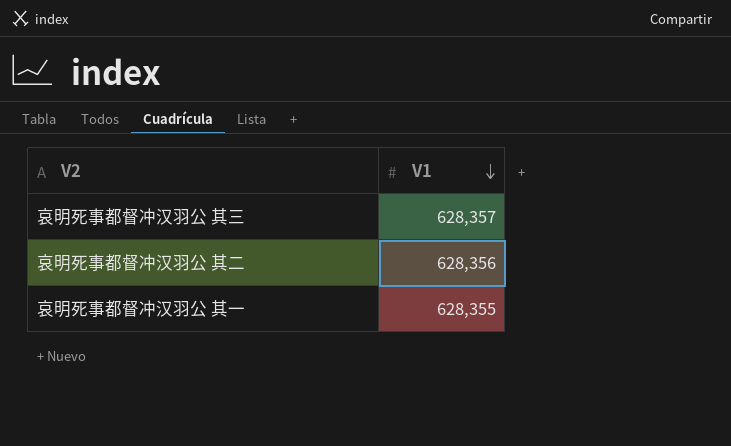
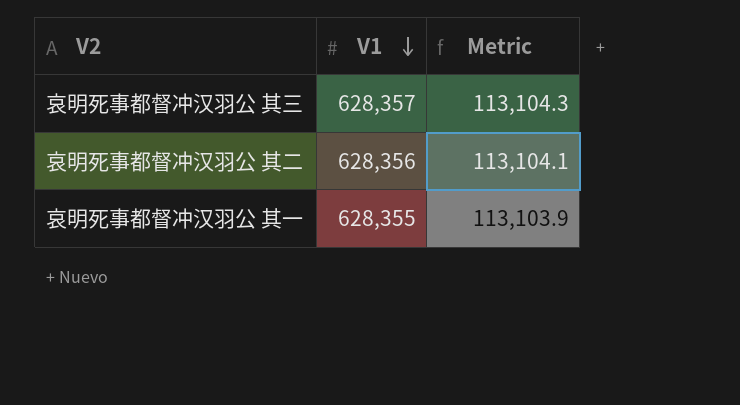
column Metric | formula: none -> [V1] * 0.18

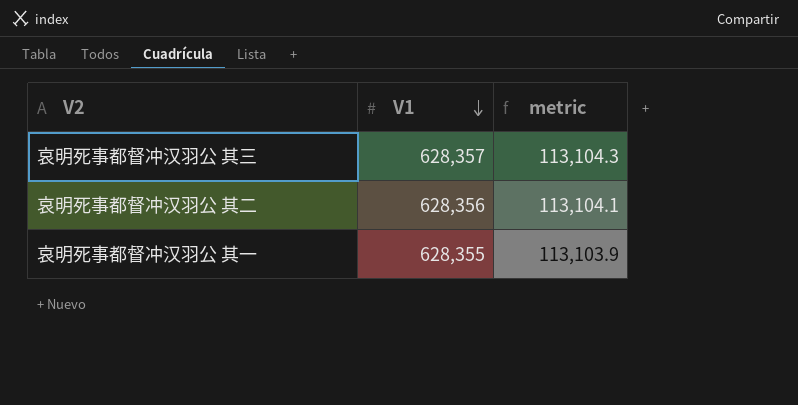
column name: Metric -> metric

